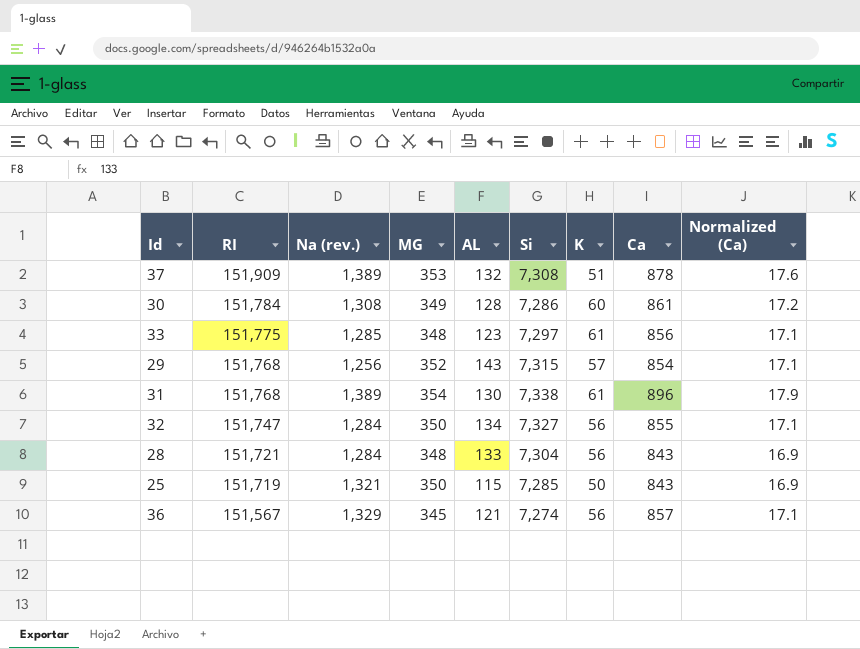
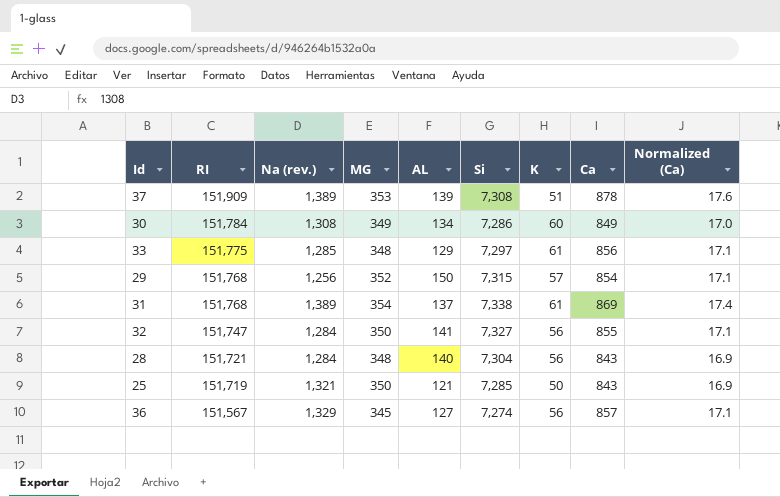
37 | AL: 132 -> 139
30 | AL: 128 -> 134
30 | Ca: 861 -> 849
30 | Normalized (Ca): 17.2 -> 17.0
33 | AL: 123 -> 129
29 | AL: 143 -> 150
31 | AL: 130 -> 137
31 | Ca: 896 -> 869
31 | Normalized (Ca): 17.9 -> 17.4
32 | AL: 134 -> 141
28 | AL: 133 -> 140
25 | AL: 115 -> 121
36 | AL: 121 -> 127

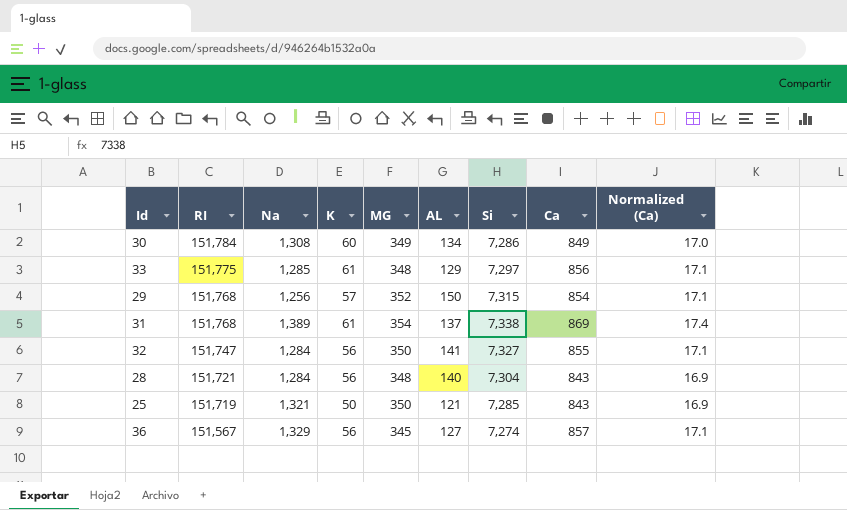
column name: Na (rev.) -> Na
column K | position: 7 -> 4
row 37: 151,909 | 1,389 | 353 | 139 | 7,308 | 51 | 878 | 17.6 -> none

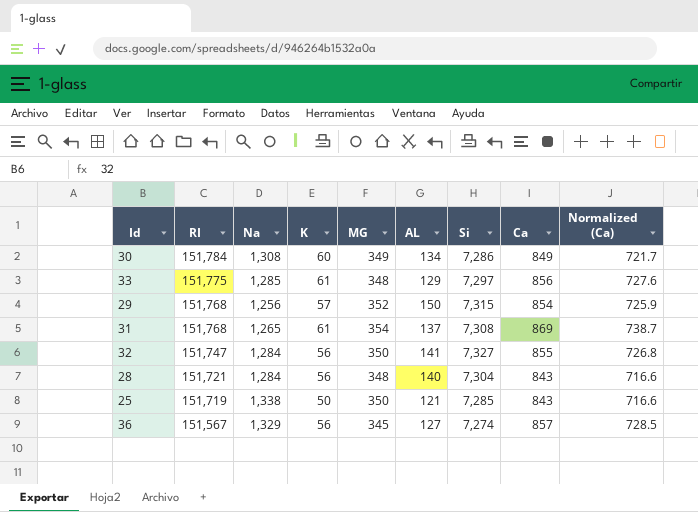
column Normalized (Ca) | formula: [Ca] * 0.02 -> [Ca] * 0.85
31 | Na: 1,389 -> 1,265
31 | Si: 7,338 -> 7,308
25 | Na: 1,321 -> 1,338

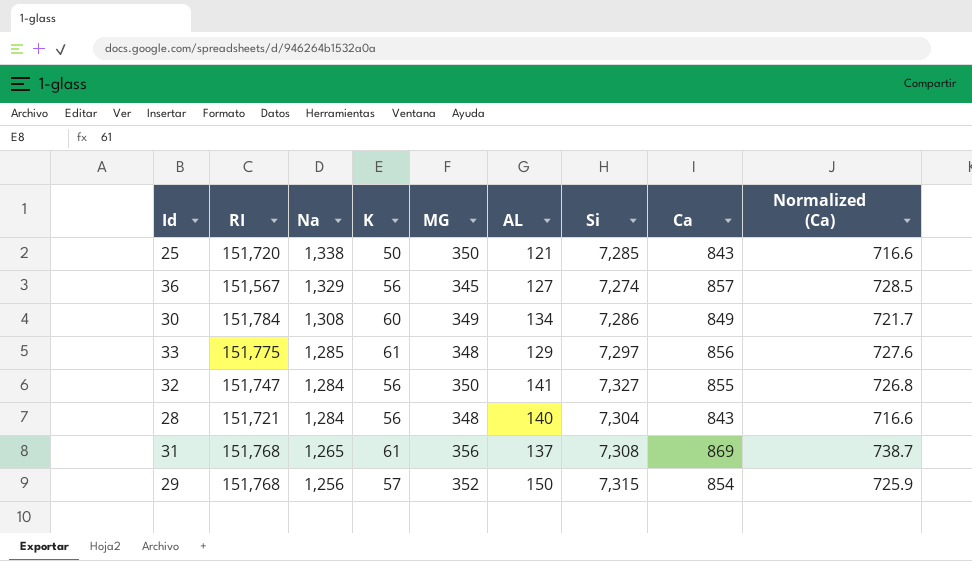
row order: RI descending -> Na descending
25 | RI: 151,719 -> 151,720
31 | MG: 354 -> 356

